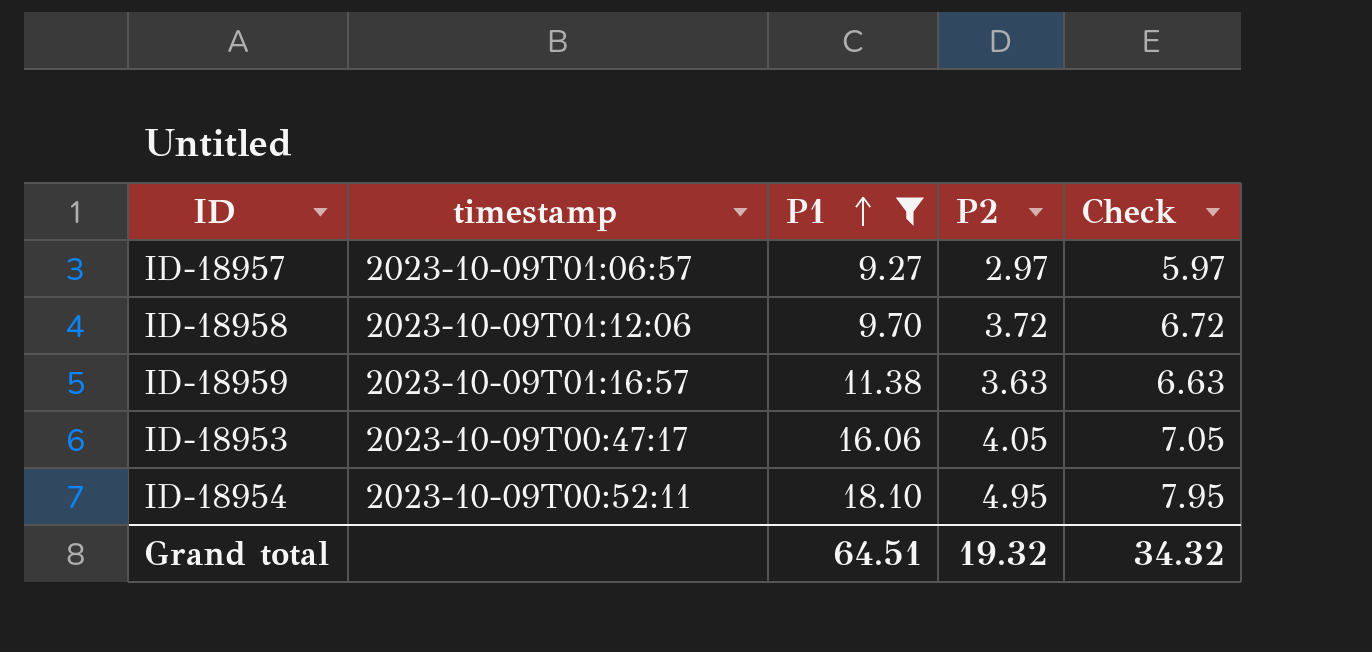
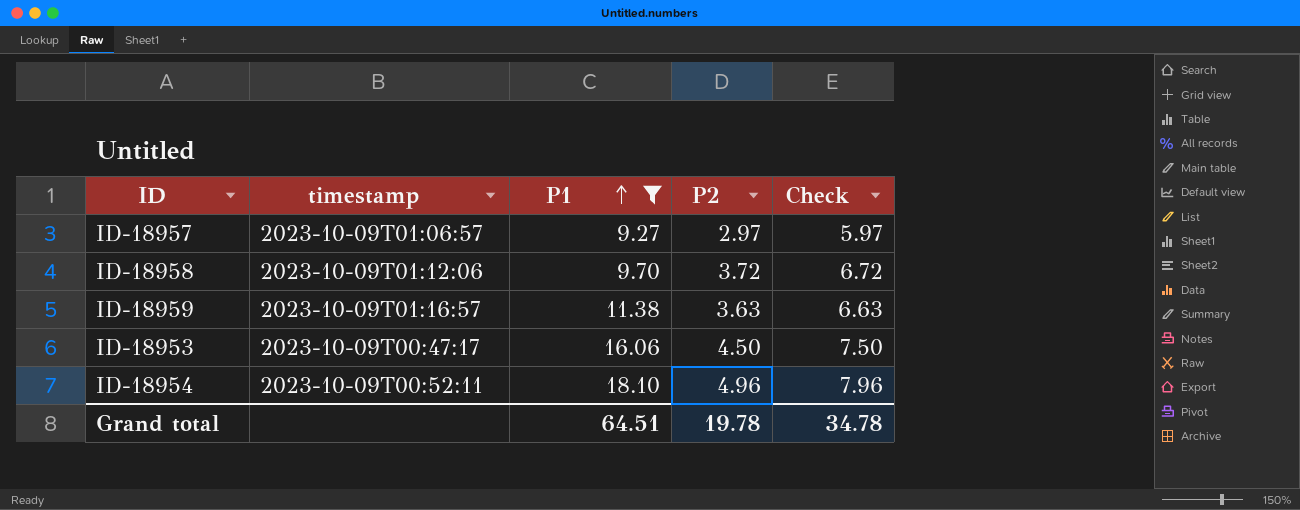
ID-18953 | P2: 4.05 -> 4.50
ID-18953 | Check: 7.05 -> 7.50
ID-18954 | P2: 4.95 -> 4.96
ID-18954 | Check: 7.95 -> 7.96
Grand total | P2: 19.32 -> 19.78
Grand total | Check: 34.32 -> 34.78

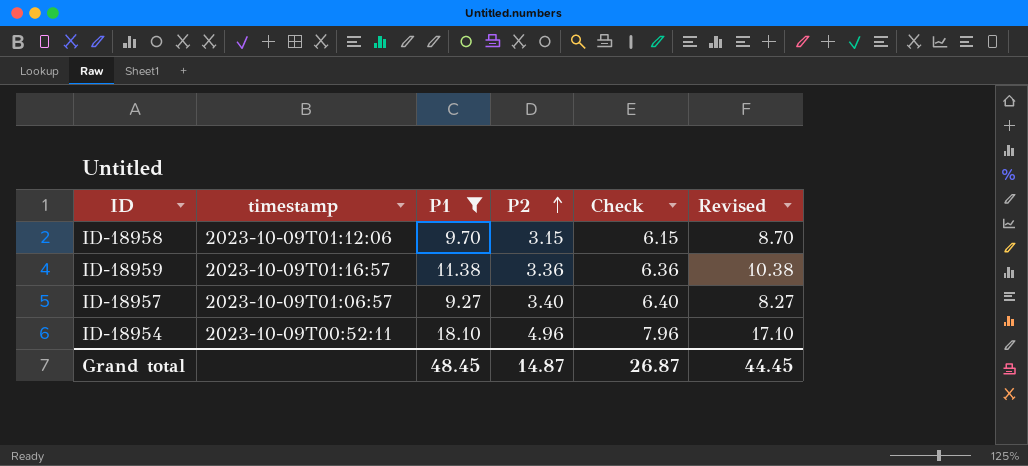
row order: P1 ascending -> P2 ascending
column Revised | formula: none -> [P1] - 1
row ID-18953: 2023-10-09T00:47:17 | 16.06 | 4.50 | 7.50 -> none
ID-18958 | P2: 3.72 -> 3.15
ID-18958 | Check: 6.72 -> 6.15
ID-18959 | P2: 3.63 -> 3.36
ID-18959 | Check: 6.63 -> 6.36
ID-18957 | P2: 2.97 -> 3.40
ID-18957 | Check: 5.97 -> 6.40
Grand total | P1: 64.51 -> 48.45
Grand total | P2: 19.78 -> 14.87
Grand total | Check: 34.78 -> 26.87

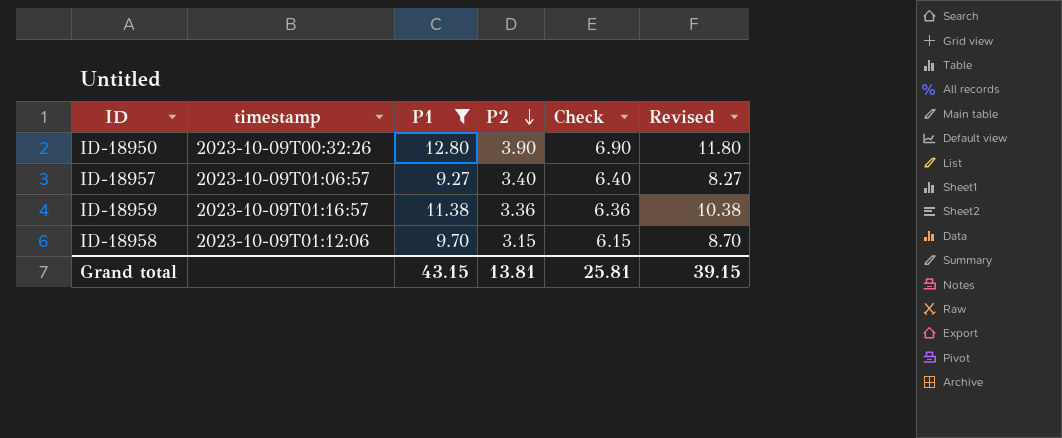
row order: P2 ascending -> P2 descending
row ID-18954: 2023-10-09T00:52:11 | 18.10 | 4.96 | 7.96 | 17.10 -> none
row ID-18950: none -> 2023-10-09T00:32:26 | 12.80 | 3.90 | 6.90 | 11.80
Grand total | P1: 48.45 -> 43.15
Grand total | P2: 14.87 -> 13.81
Grand total | Check: 26.87 -> 25.81
Grand total | Revised: 44.45 -> 39.15

